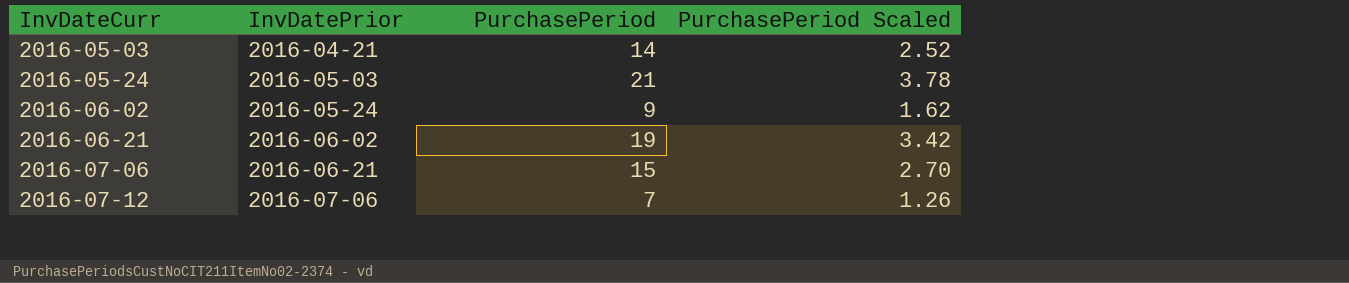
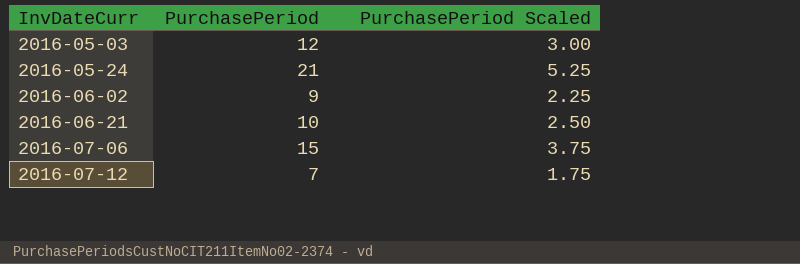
column InvDatePrior | position: 2 -> none
column PurchasePeriod Scaled | formula: [PurchasePeriod] * 0.18 -> [PurchasePeriod] * 0.25
2016-05-03 | PurchasePeriod: 14 -> 12
2016-06-21 | PurchasePeriod: 19 -> 10

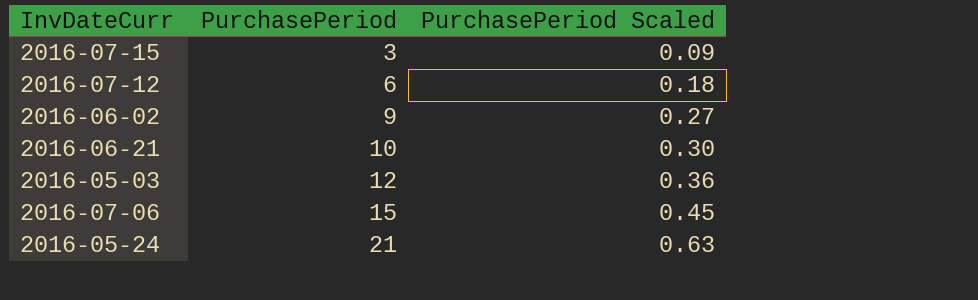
row order: InvDateCurr ascending -> PurchasePeriod ascending
column PurchasePeriod Scaled | formula: [PurchasePeriod] * 0.25 -> [PurchasePeriod] * 0.03
row 2016-07-15: none -> 3 | 0.09
2016-07-12 | PurchasePeriod: 7 -> 6

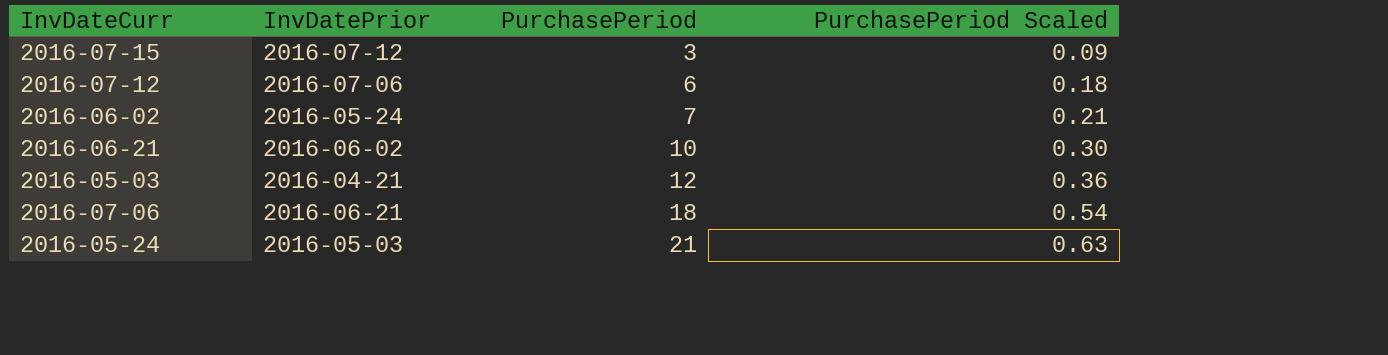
column InvDatePrior | position: none -> 2
2016-06-02 | PurchasePeriod: 9 -> 7
2016-06-02 | PurchasePeriod Scaled: 0.27 -> 0.21
2016-07-06 | PurchasePeriod: 15 -> 18
2016-07-06 | PurchasePeriod Scaled: 0.45 -> 0.54

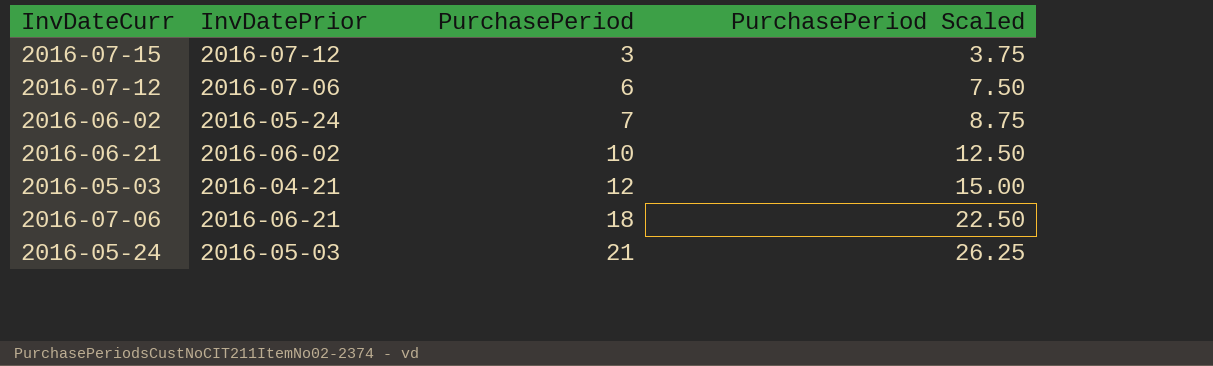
column PurchasePeriod Scaled | formula: [PurchasePeriod] * 0.03 -> [PurchasePeriod] * 1.25

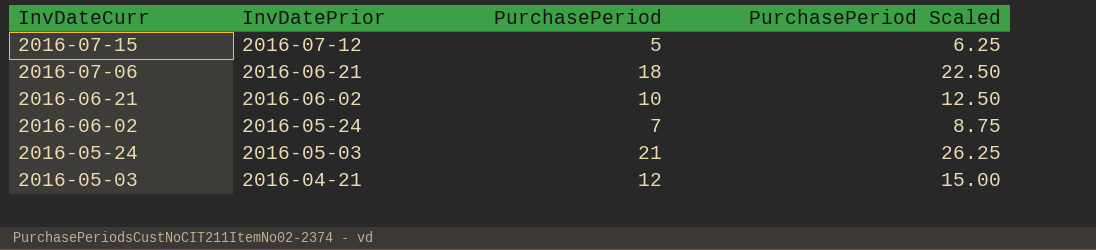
row order: PurchasePeriod ascending -> InvDateCurr descending
row 2016-07-12: 2016-07-06 | 6 | 7.50 -> none
2016-07-15 | PurchasePeriod: 3 -> 5
2016-07-15 | PurchasePeriod Scaled: 3.75 -> 6.25

